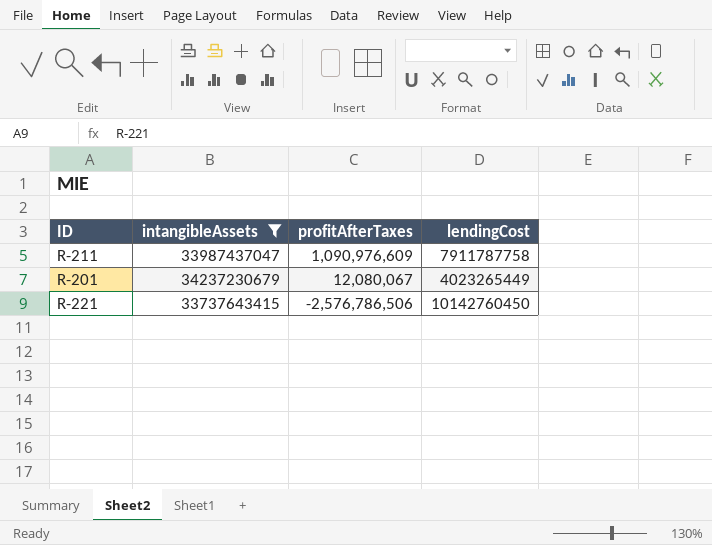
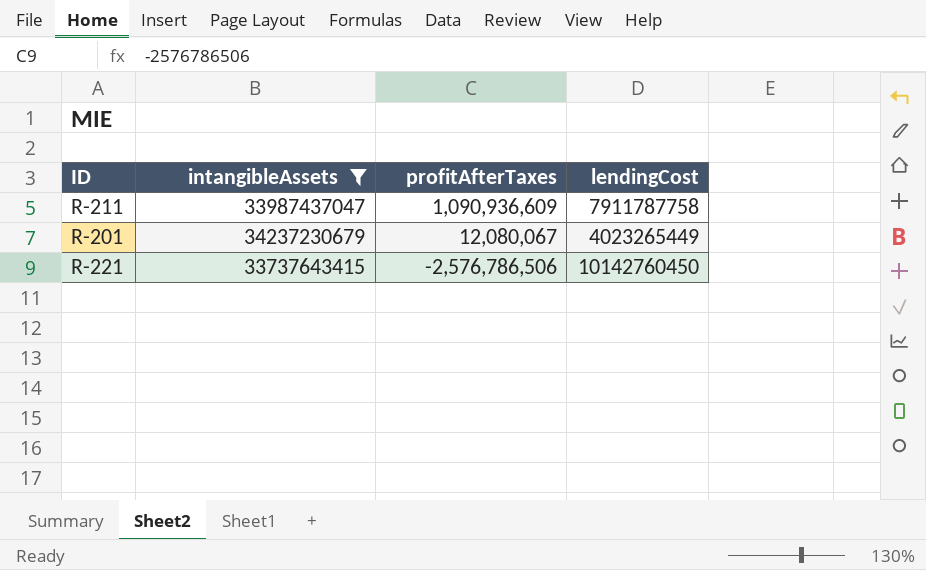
R-211 | profitAfterTaxes: 1,090,976,609 -> 1,090,936,609

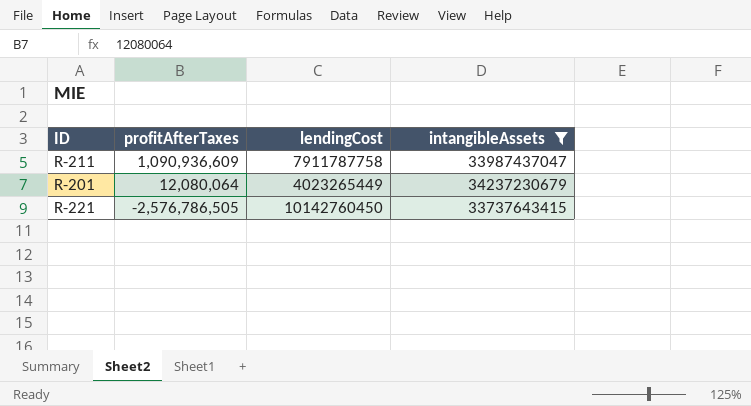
column intangibleAssets | position: 2 -> 4
R-201 | profitAfterTaxes: 12,080,067 -> 12,080,064
R-221 | profitAfterTaxes: -2,576,786,506 -> -2,576,786,505

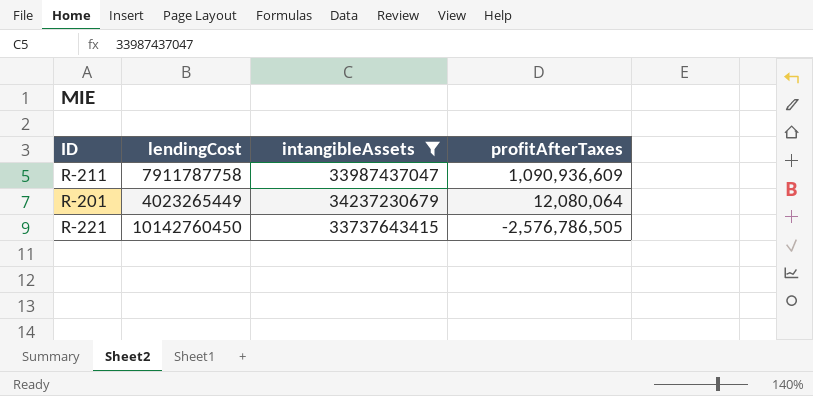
column profitAfterTaxes | position: 2 -> 4

